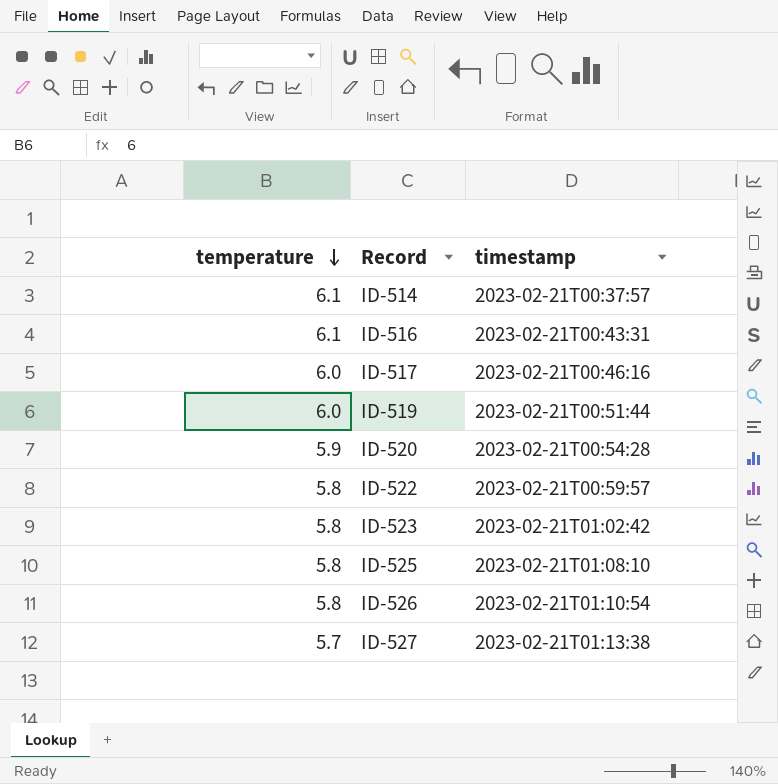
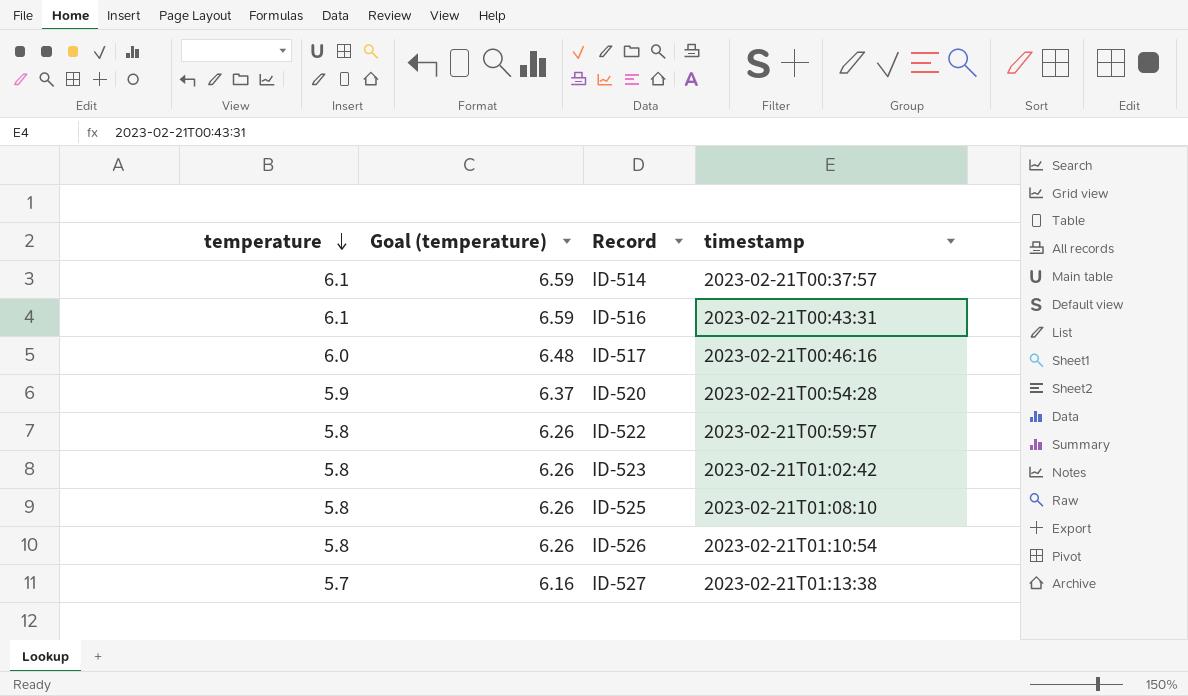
column Goal (temperature) | formula: none -> [temperature] * 1.08
row ID-519: 6.0 | 2023-02-21T00:51:44 -> none

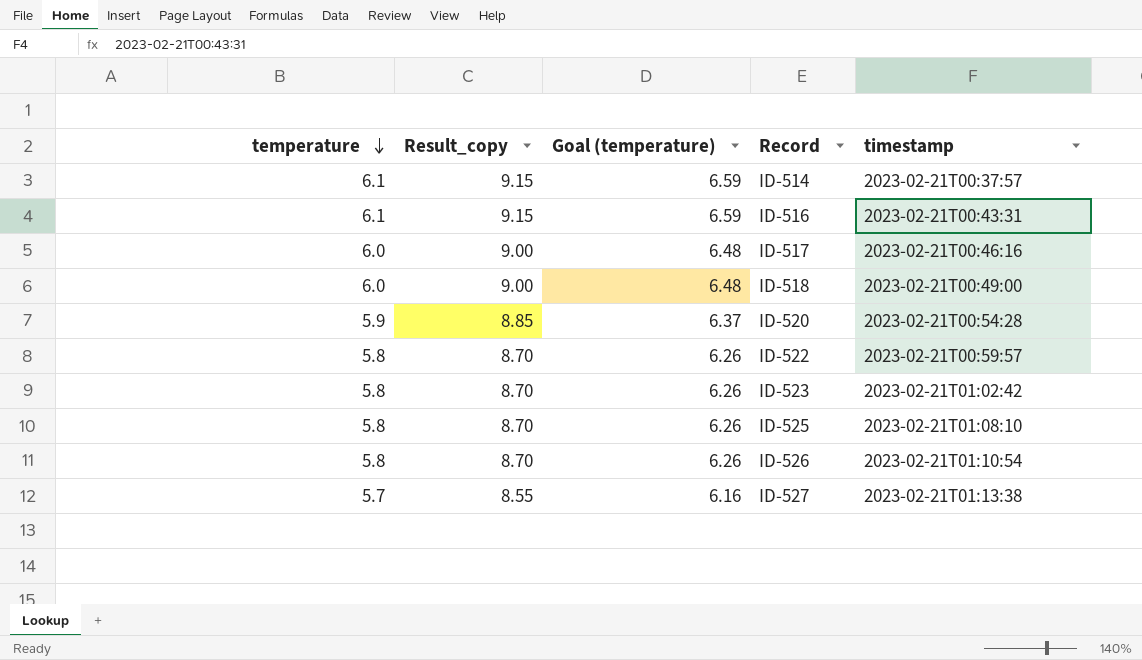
column Result_copy | formula: none -> [temperature] * 1.5
row ID-518: none -> 6.0 | 9.00 | 6.48 | 2023-02-21T00:49:00

